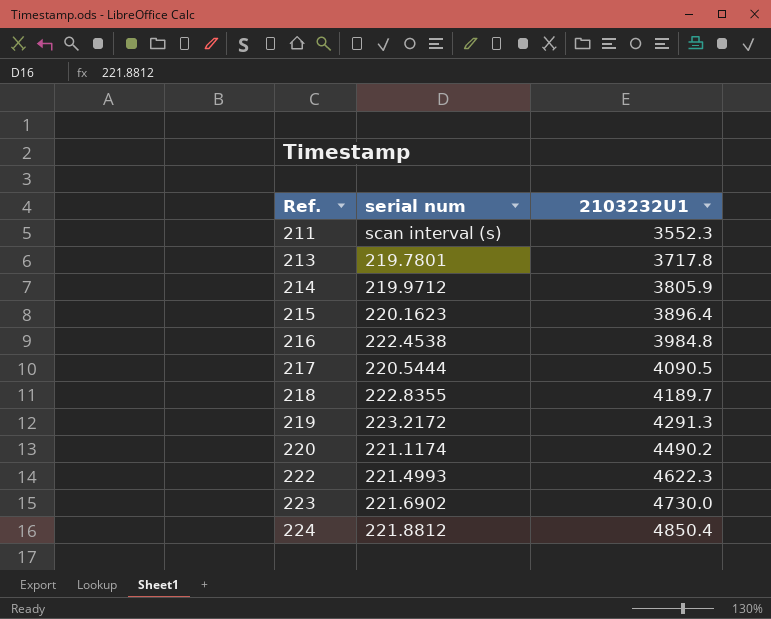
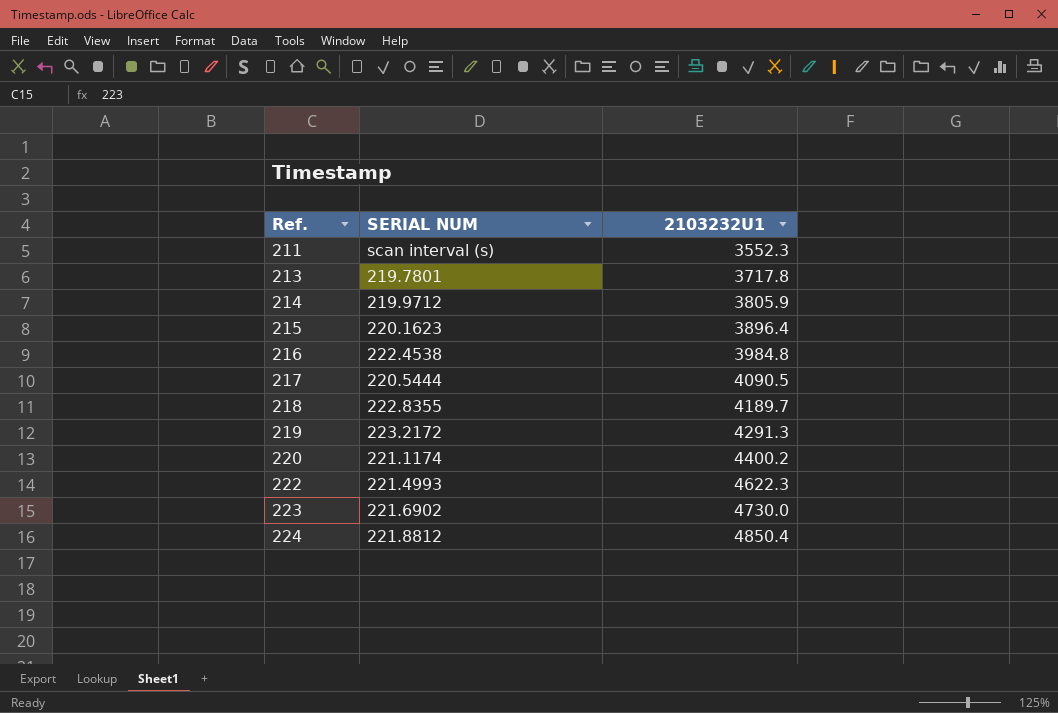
column name: serial num -> SERIAL NUM
220 | 2103232U1: 4490.2 -> 4400.2

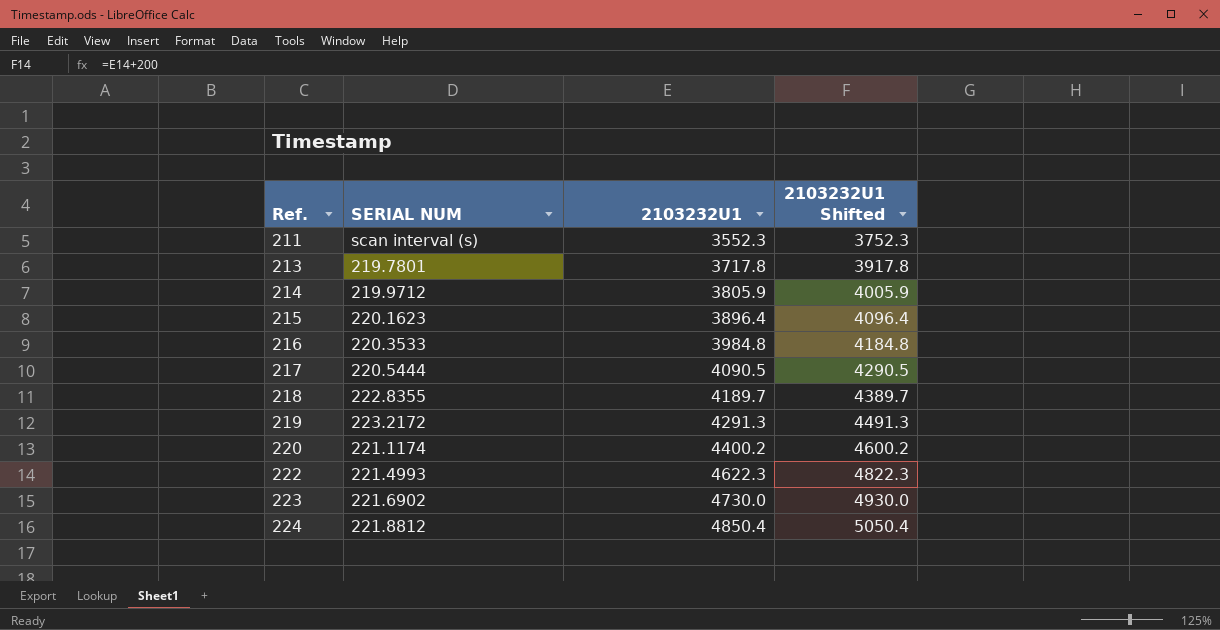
column 2103232U1 Shifted | formula: none -> [2103232U1] + 200
216 | SERIAL NUM: 222.4538 -> 220.3533

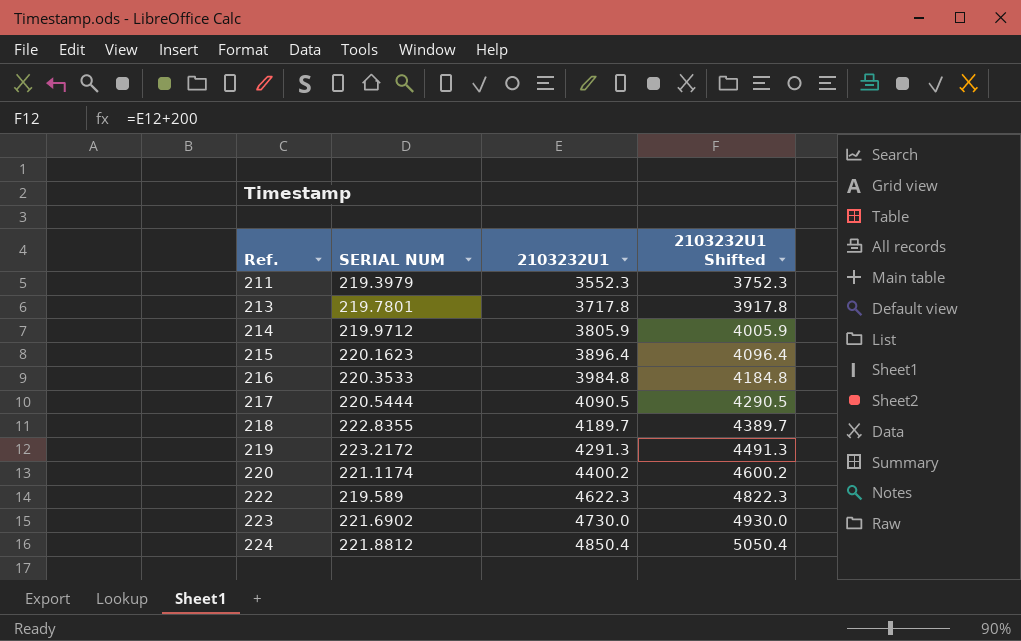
211 | SERIAL NUM: scan interval (s) -> 219.3979
222 | SERIAL NUM: 221.4993 -> 219.589

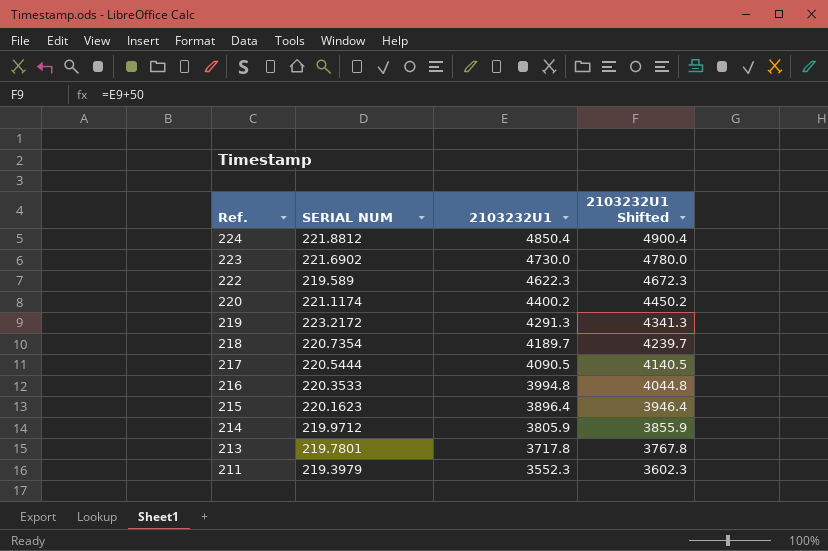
row order: Ref. ascending -> Ref. descending
column 2103232U1 Shifted | formula: [2103232U1] + 200 -> [2103232U1] + 50
218 | SERIAL NUM: 222.8355 -> 220.7354
216 | 2103232U1: 3984.8 -> 3994.8

